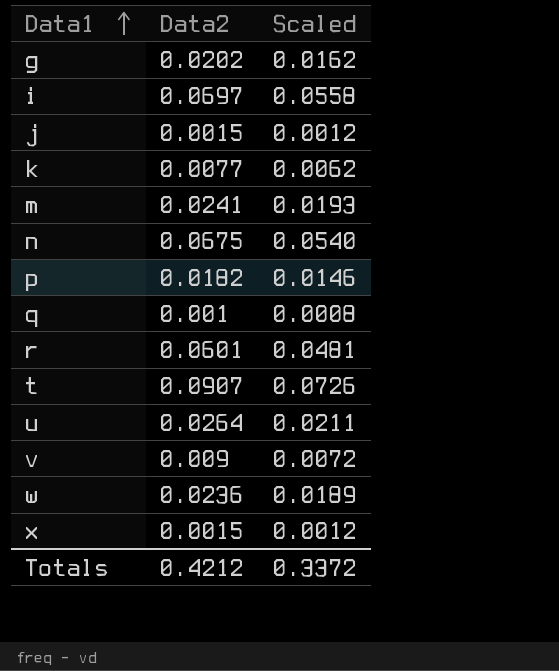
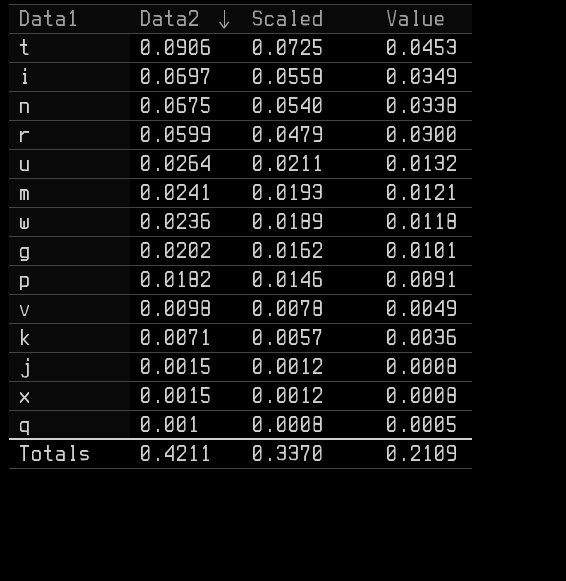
row order: Data1 ascending -> Data2 descending
column Value | formula: none -> [Data2] * 0.5
t | Data2: 0.0907 -> 0.0906
t | Scaled: 0.0726 -> 0.0725
r | Data2: 0.0601 -> 0.0599
r | Scaled: 0.0481 -> 0.0479
v | Data2: 0.009 -> 0.0098
v | Scaled: 0.0072 -> 0.0078
k | Data2: 0.0077 -> 0.0071
k | Scaled: 0.0062 -> 0.0057
Totals | Data2: 0.4212 -> 0.4211
Totals | Scaled: 0.3372 -> 0.3370

